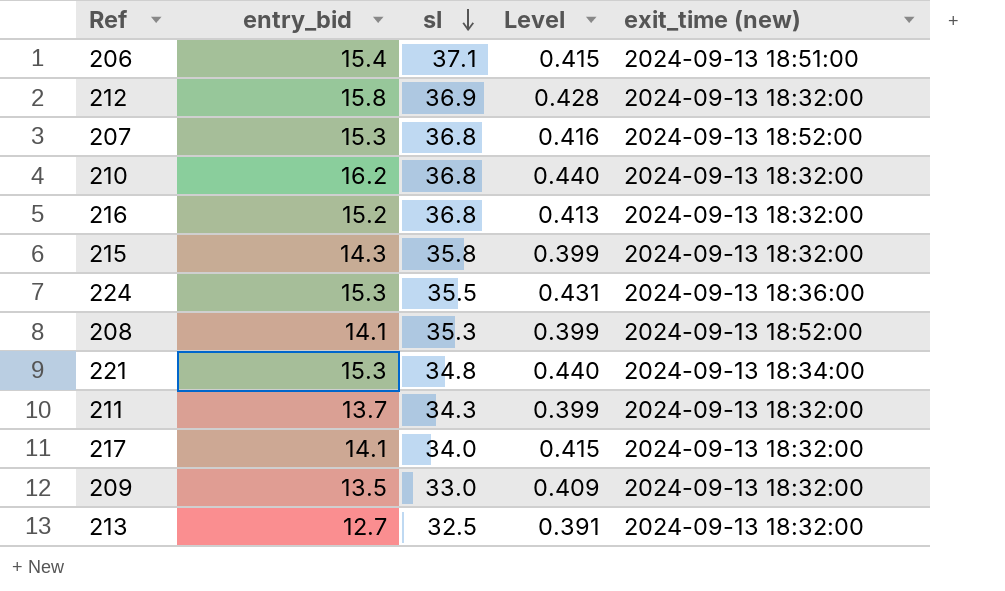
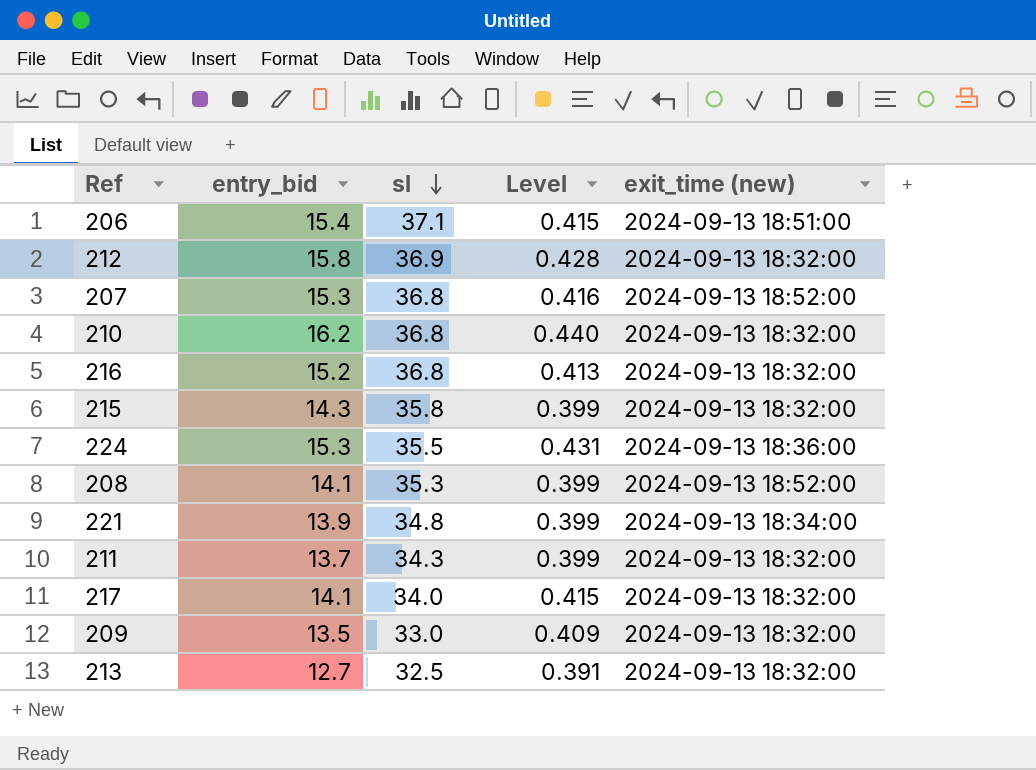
221 | entry_bid: 15.3 -> 13.9
221 | Level: 0.440 -> 0.399

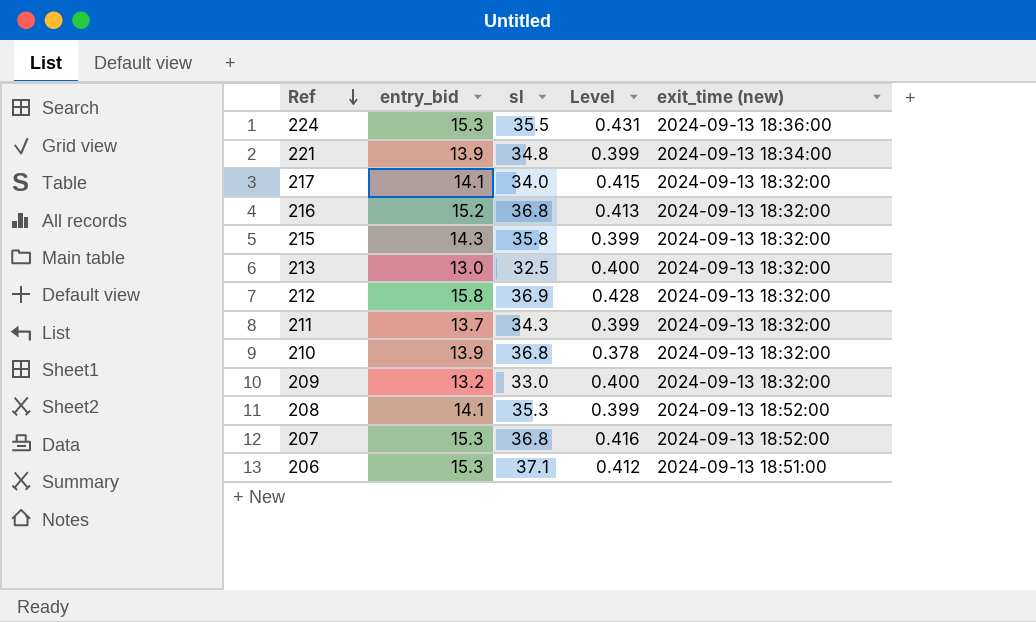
row order: sl descending -> Ref descending
213 | entry_bid: 12.7 -> 13.0
213 | Level: 0.391 -> 0.400
210 | entry_bid: 16.2 -> 13.9
210 | Level: 0.440 -> 0.378
209 | entry_bid: 13.5 -> 13.2
209 | Level: 0.409 -> 0.400
206 | entry_bid: 15.4 -> 15.3
206 | Level: 0.415 -> 0.412

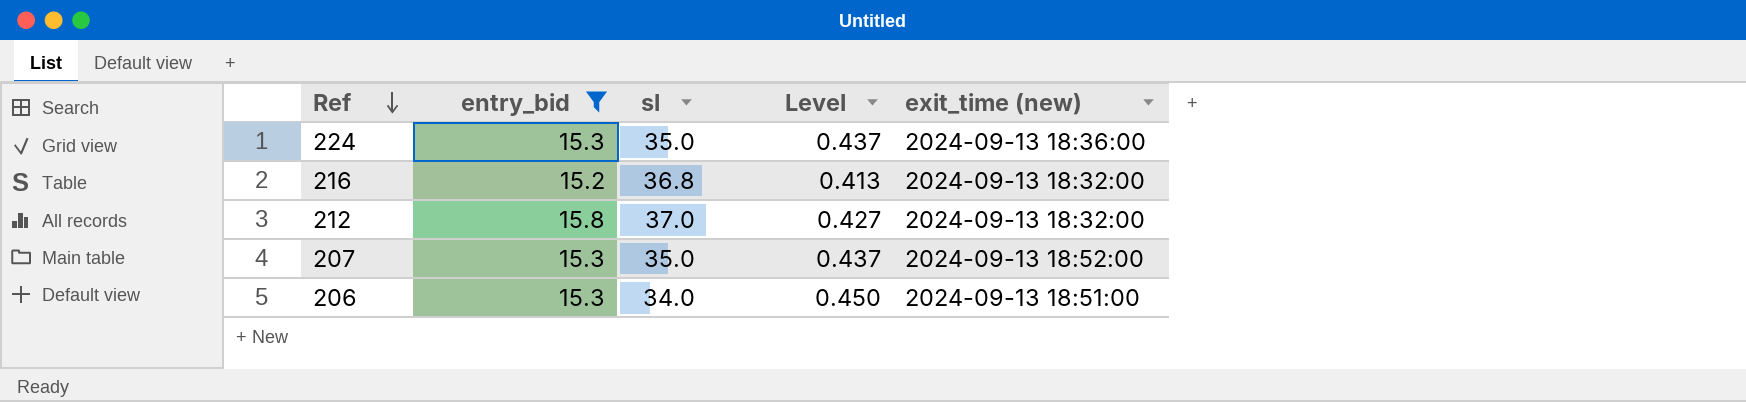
filter: none -> entry_bid >= 15.2
224 | sl: 35.5 -> 35.0
224 | Level: 0.431 -> 0.437
212 | sl: 36.9 -> 37.0
212 | Level: 0.428 -> 0.427
207 | sl: 36.8 -> 35.0
207 | Level: 0.416 -> 0.437
206 | sl: 37.1 -> 34.0
206 | Level: 0.412 -> 0.450

